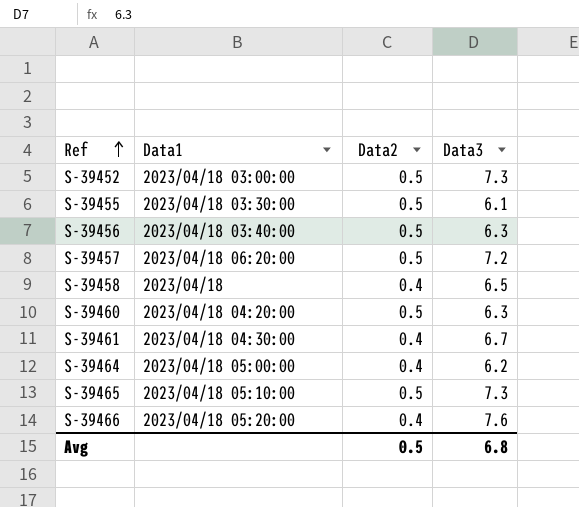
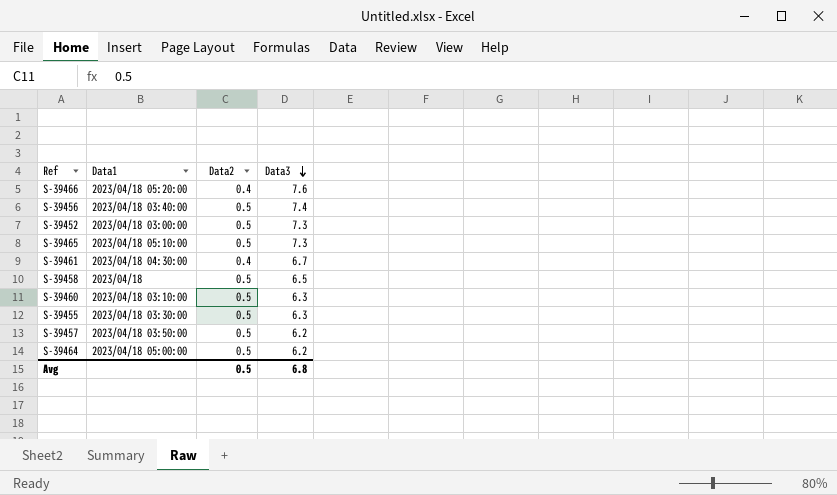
row order: Ref ascending -> Data3 descending
S-39456 | Data3: 6.3 -> 7.4
S-39458 | Data2: 0.4 -> 0.5
S-39460 | Data1: 2023/04/18 04:20:00 -> 2023/04/18 03:10:00
S-39455 | Data3: 6.1 -> 6.3
S-39457 | Data1: 2023/04/18 06:20:00 -> 2023/04/18 03:50:00
S-39457 | Data3: 7.2 -> 6.2
S-39464 | Data2: 0.4 -> 0.5

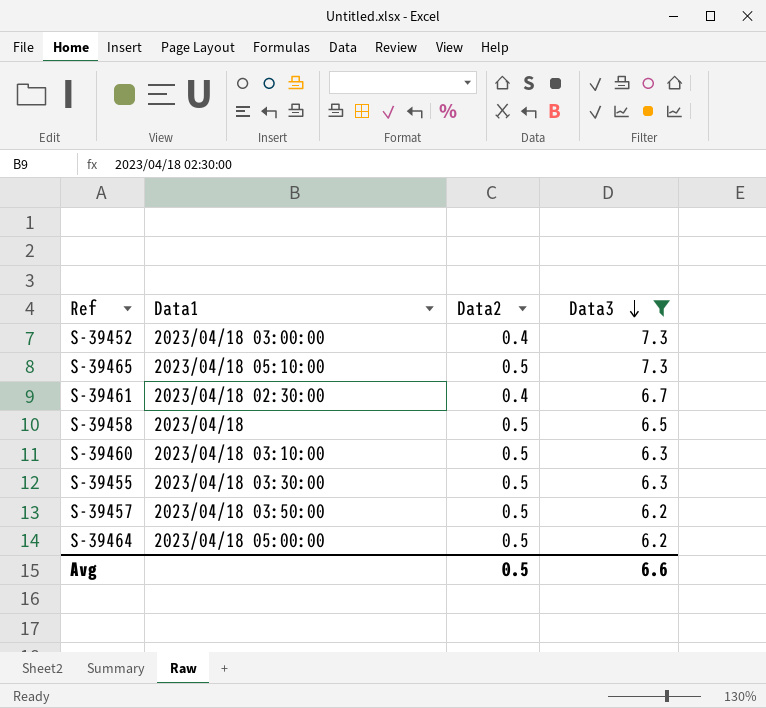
filter: none -> Data3 <= 7.3
S-39452 | Data2: 0.5 -> 0.4
S-39461 | Data1: 2023/04/18 04:30:00 -> 2023/04/18 02:30:00
Avg | Data3: 6.8 -> 6.6

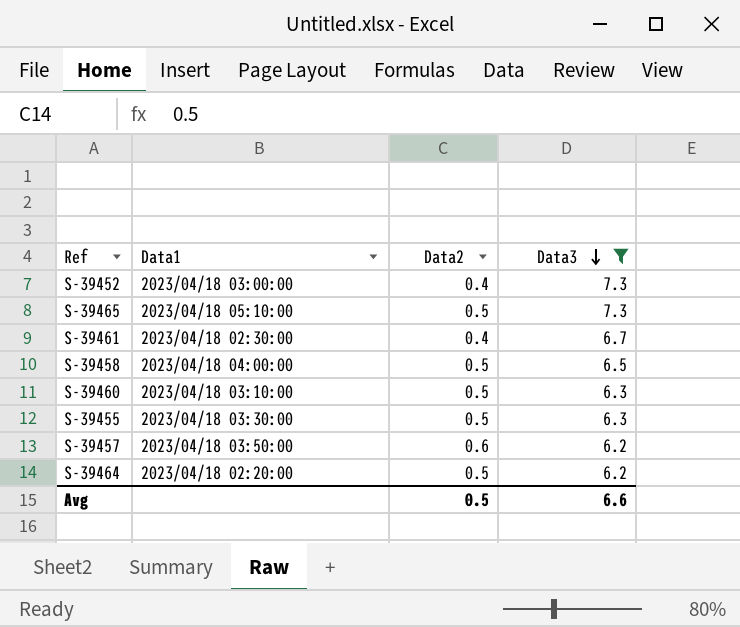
S-39458 | Data1: 2023/04/18 -> 2023/04/18 04:00:00
S-39457 | Data2: 0.5 -> 0.6
S-39464 | Data1: 2023/04/18 05:00:00 -> 2023/04/18 02:20:00

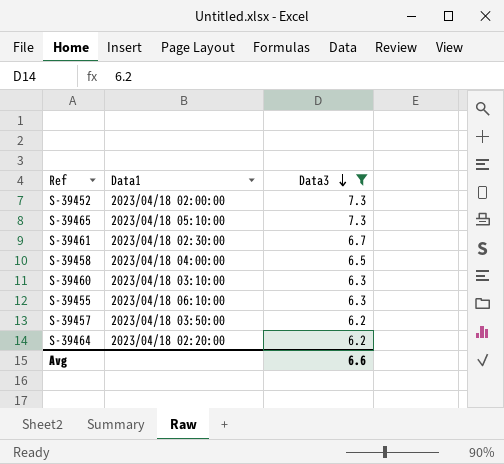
column Data2 | position: 3 -> none
S-39452 | Data1: 2023/04/18 03:00:00 -> 2023/04/18 02:00:00
S-39455 | Data1: 2023/04/18 03:30:00 -> 2023/04/18 06:10:00

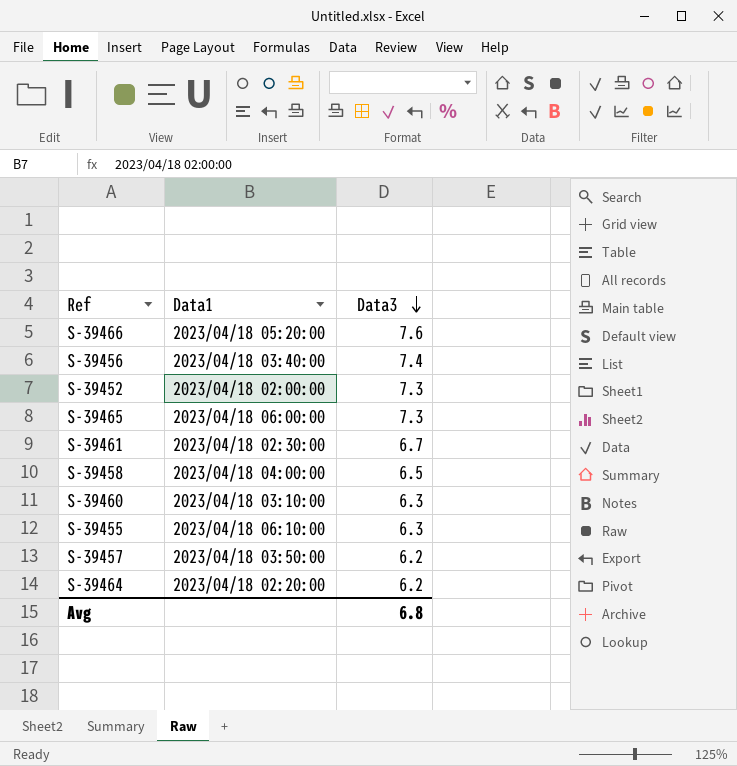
filter: Data3 <= 7.3 -> none
S-39465 | Data1: 2023/04/18 05:10:00 -> 2023/04/18 06:00:00
Avg | Data3: 6.6 -> 6.8

